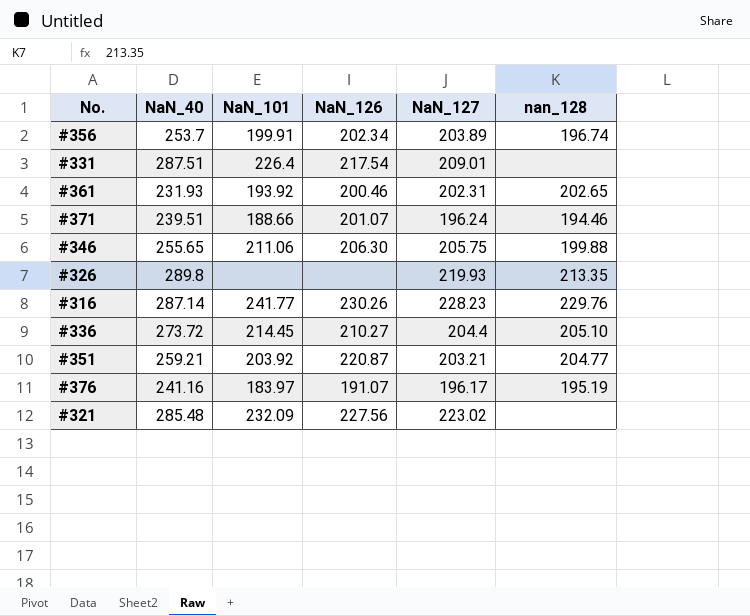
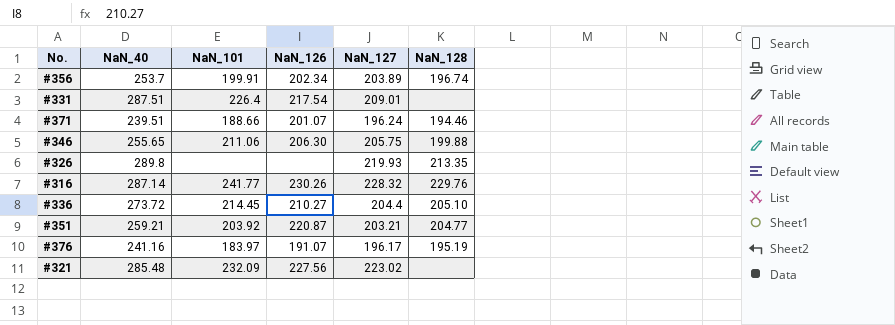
column name: nan_128 -> NaN_128
row #361: 231.93 | 193.92 | 200.46 | 202.31 | 202.65 -> none
#316 | NaN_127: 228.23 -> 228.32

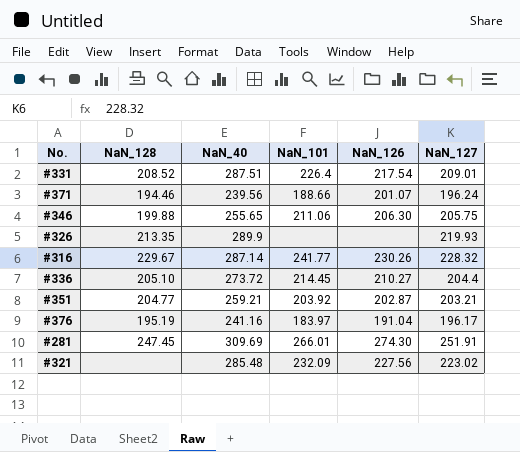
column NaN_128 | position: 6 -> 2
row #356: 253.7 | 199.91 | 202.34 | 203.89 | 196.74 -> none
#331 | NaN_128: none -> 208.52
#371 | NaN_40: 239.51 -> 239.56
#326 | NaN_40: 289.8 -> 289.9
#316 | NaN_128: 229.76 -> 229.67
#351 | NaN_126: 220.87 -> 202.87
#376 | NaN_126: 191.07 -> 191.04
row #281: none -> 247.45 | 309.69 | 266.01 | 274.30 | 251.91

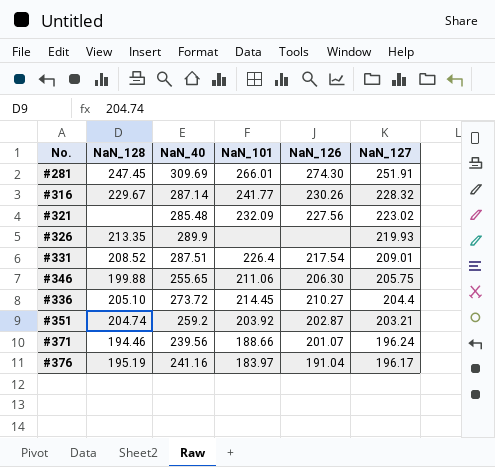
row order: none -> NaN_127 descending
#351 | NaN_128: 204.77 -> 204.74
#351 | NaN_40: 259.21 -> 259.2

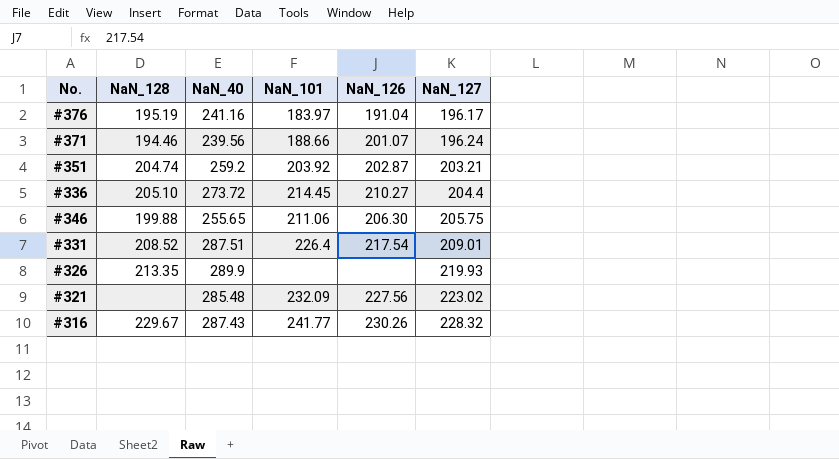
row order: NaN_127 descending -> NaN_127 ascending
row #281: 247.45 | 309.69 | 266.01 | 274.30 | 251.91 -> none
#316 | NaN_40: 287.14 -> 287.43

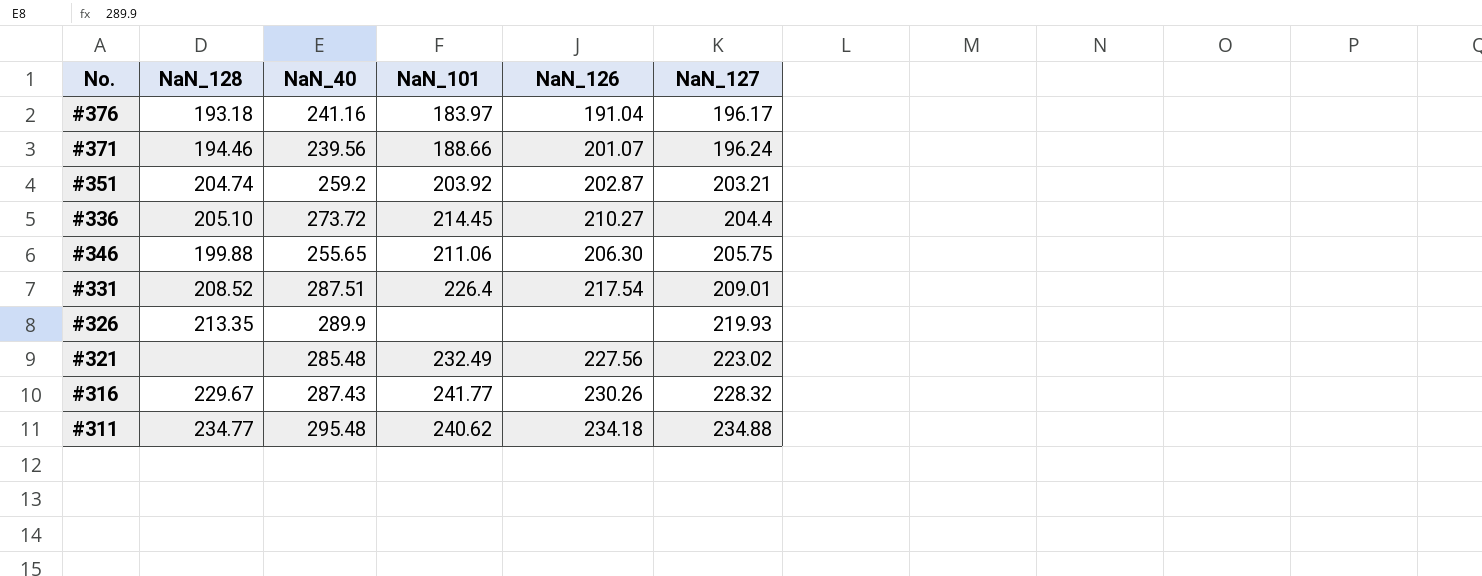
#376 | NaN_128: 195.19 -> 193.18
#321 | NaN_101: 232.09 -> 232.49
row #311: none -> 234.77 | 295.48 | 240.62 | 234.18 | 234.88

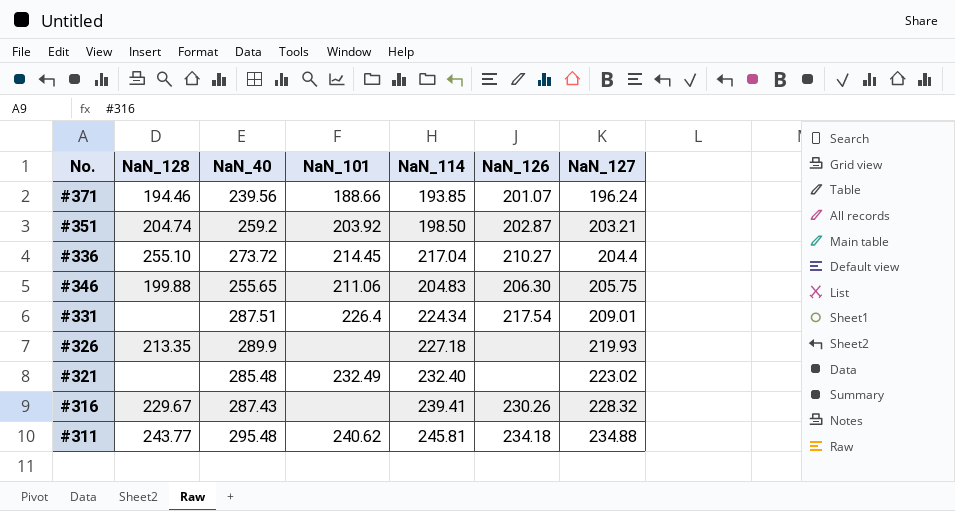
column NaN_114 | position: none -> 5
row #376: 193.18 | 241.16 | 183.97 | 191.04 | 196.17 -> none
#336 | NaN_128: 205.10 -> 255.10
#331 | NaN_128: 208.52 -> none
#321 | NaN_126: 227.56 -> none
#316 | NaN_101: 241.77 -> none
#311 | NaN_128: 234.77 -> 243.77

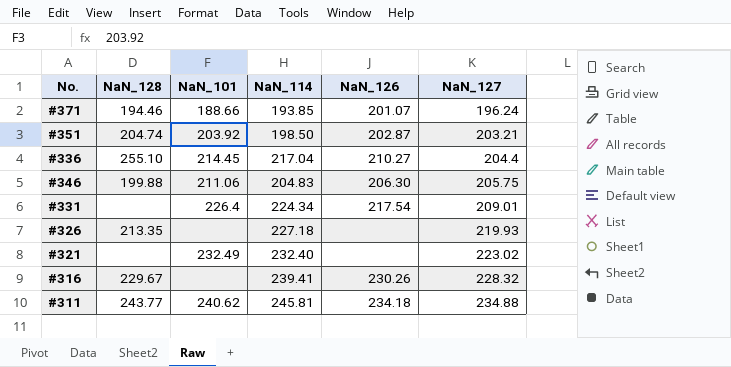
column NaN_40 | position: 3 -> none

